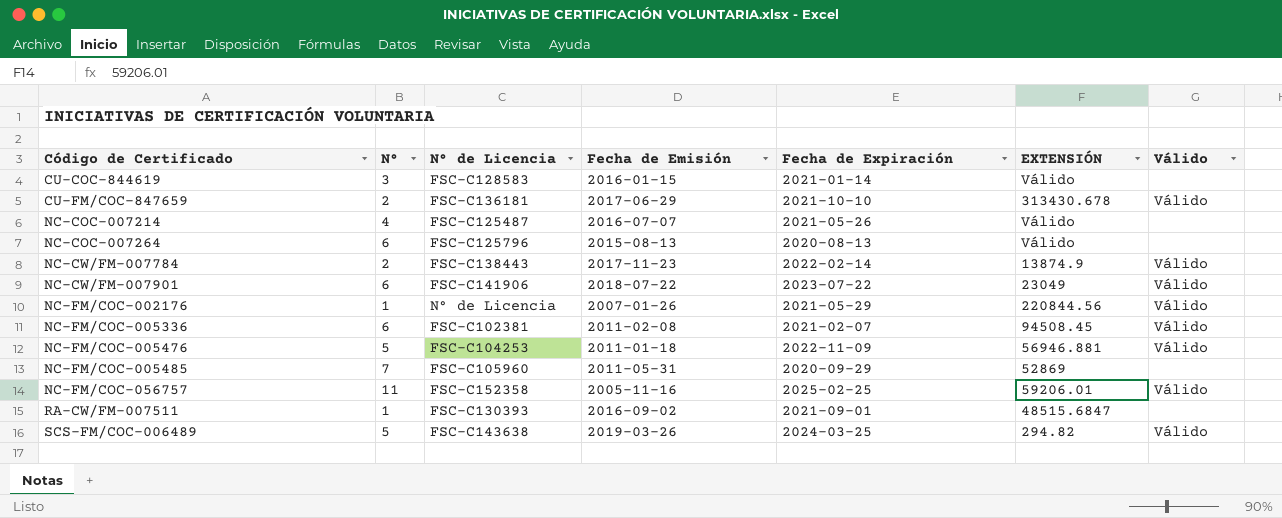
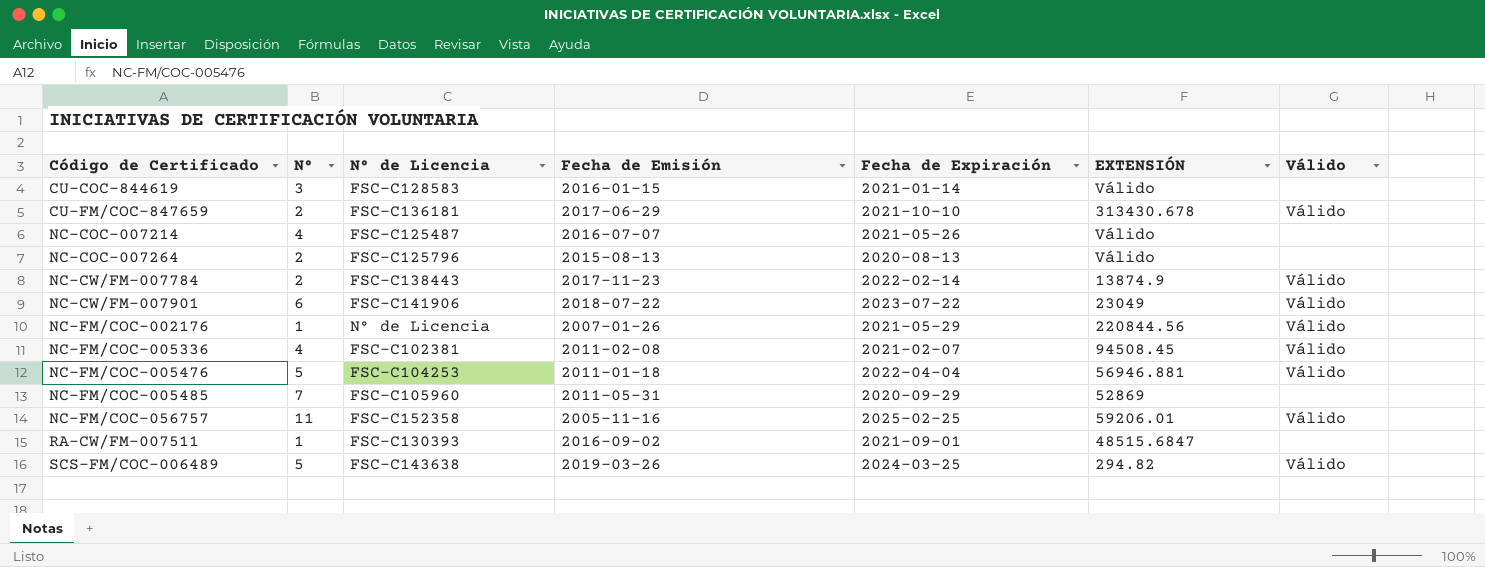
NC-COC-007264 | N°: 6 -> 2
NC-FM/COC-005336 | N°: 6 -> 4
NC-FM/COC-005476 | Fecha de Expiración: 2022-11-09 -> 2022-04-04

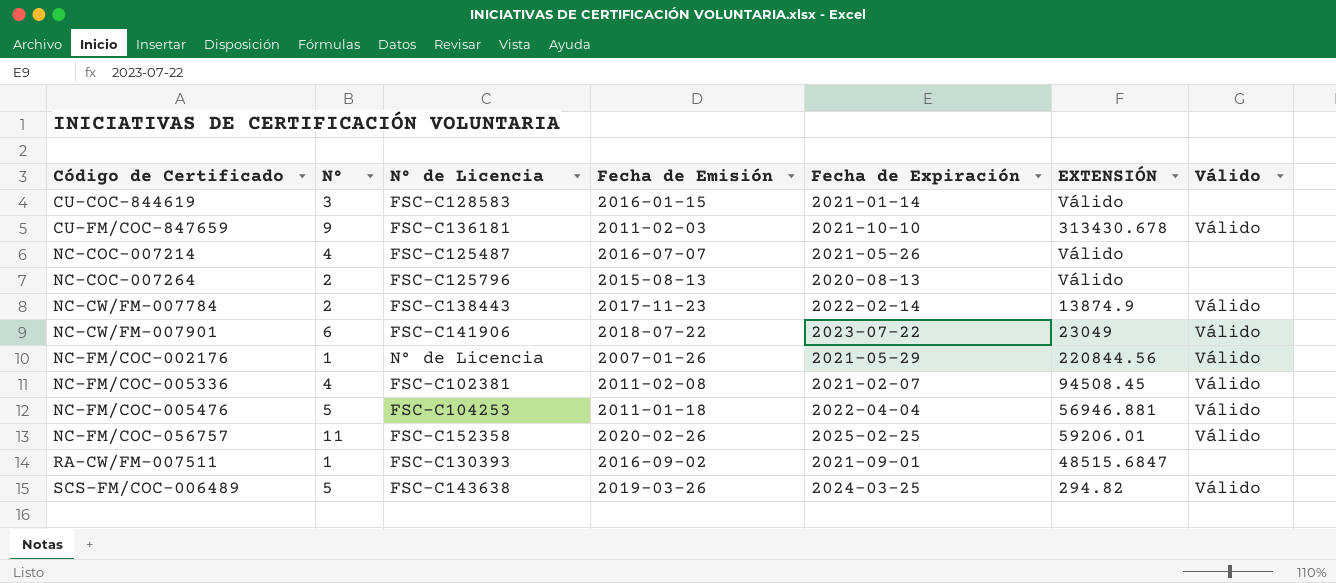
row NC-FM/COC-005485: 7 | FSC-C105960 | 2011-05-31 | 2020-09-29 | 52869 | none -> none
CU-FM/COC-847659 | N°: 2 -> 9
CU-FM/COC-847659 | Fecha de Emisión: 2017-06-29 -> 2011-02-03
NC-FM/COC-056757 | Fecha de Emisión: 2005-11-16 -> 2020-02-26

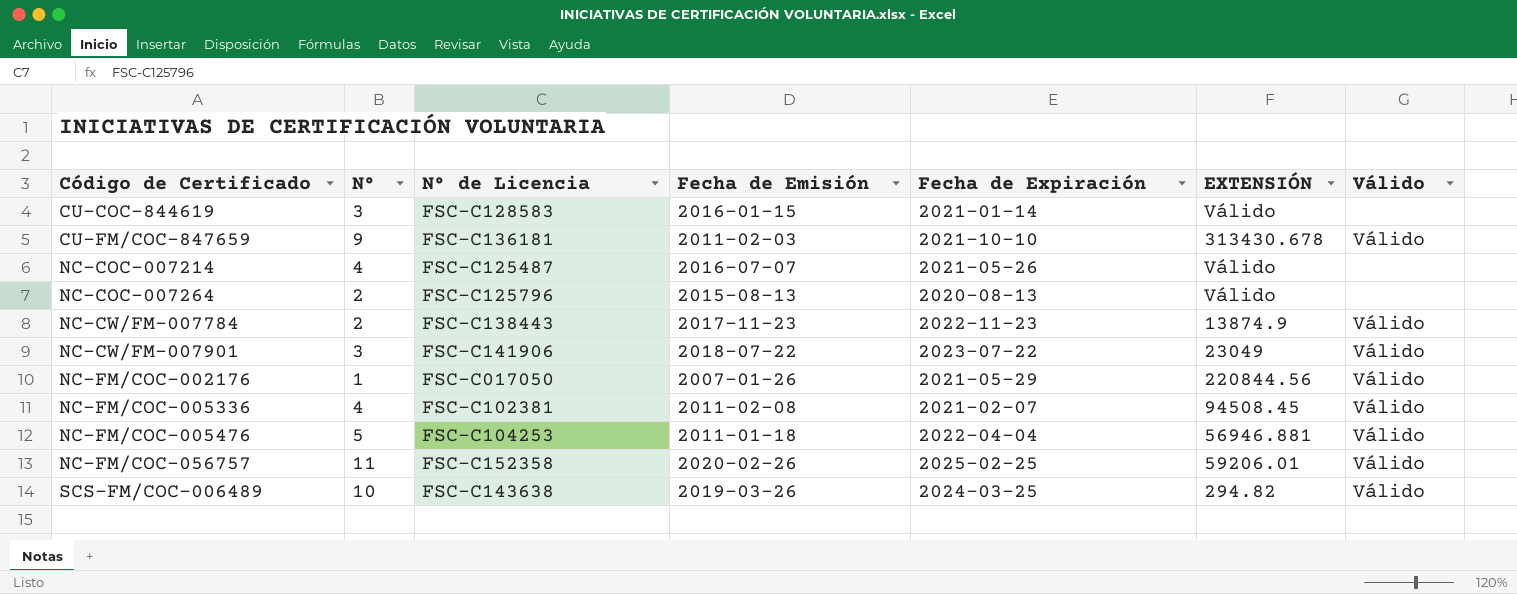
row RA-CW/FM-007511: 1 | FSC-C130393 | 2016-09-02 | 2021-09-01 | 48515.6847 | none -> none
NC-CW/FM-007784 | Fecha de Expiración: 2022-02-14 -> 2022-11-23
NC-CW/FM-007901 | N°: 6 -> 3
NC-FM/COC-002176 | N° de Licencia: N° de Licencia -> FSC-C017050
SCS-FM/COC-006489 | N°: 5 -> 10

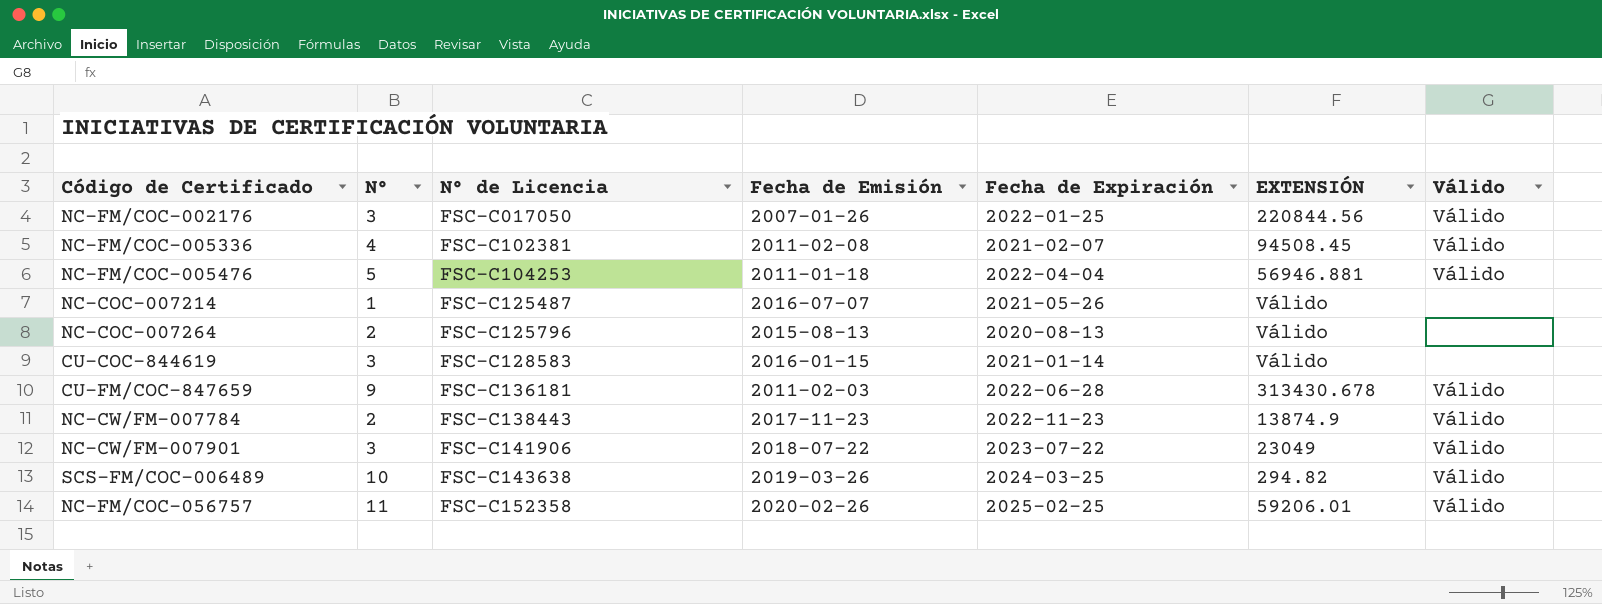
row order: Código de Certificado ascending -> N° de Licencia ascending
NC-FM/COC-002176 | N°: 1 -> 3
NC-FM/COC-002176 | Fecha de Expiración: 2021-05-29 -> 2022-01-25
NC-COC-007214 | N°: 4 -> 1
CU-FM/COC-847659 | Fecha de Expiración: 2021-10-10 -> 2022-06-28

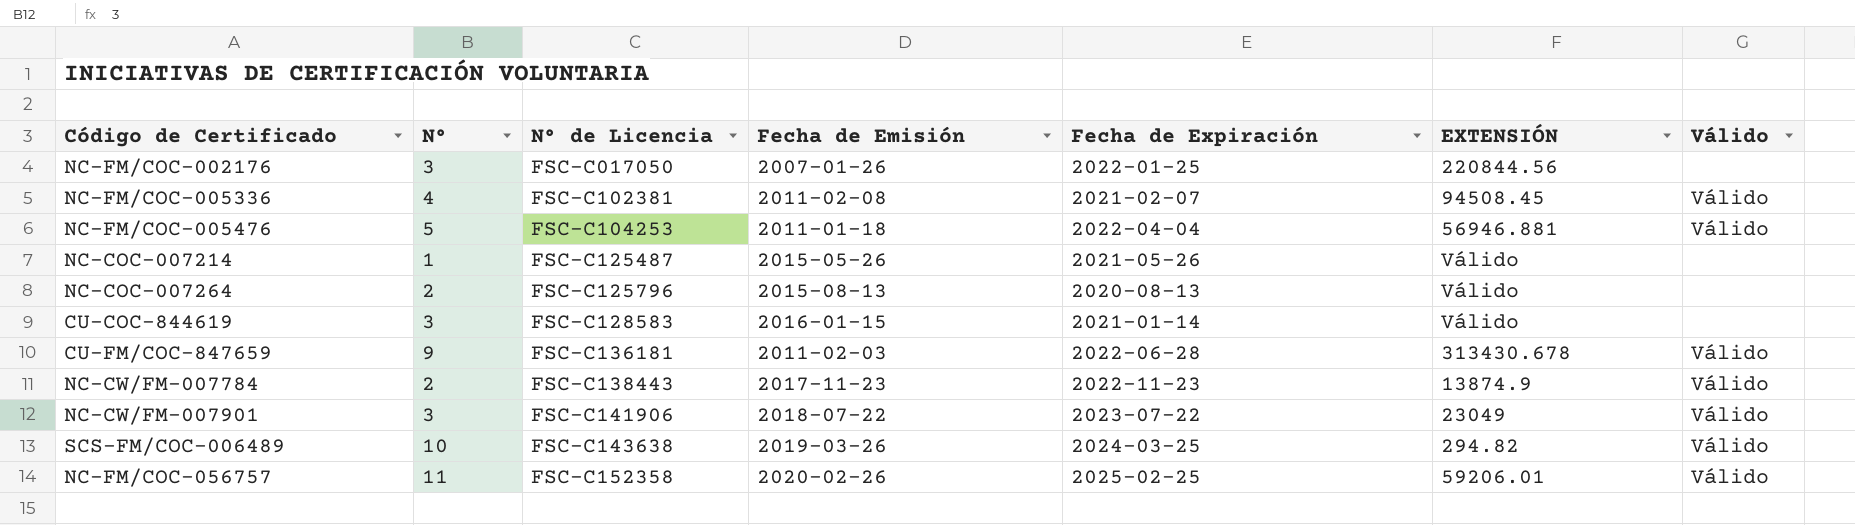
NC-FM/COC-002176 | Válido: Válido -> none
NC-COC-007214 | Fecha de Emisión: 2016-07-07 -> 2015-05-26

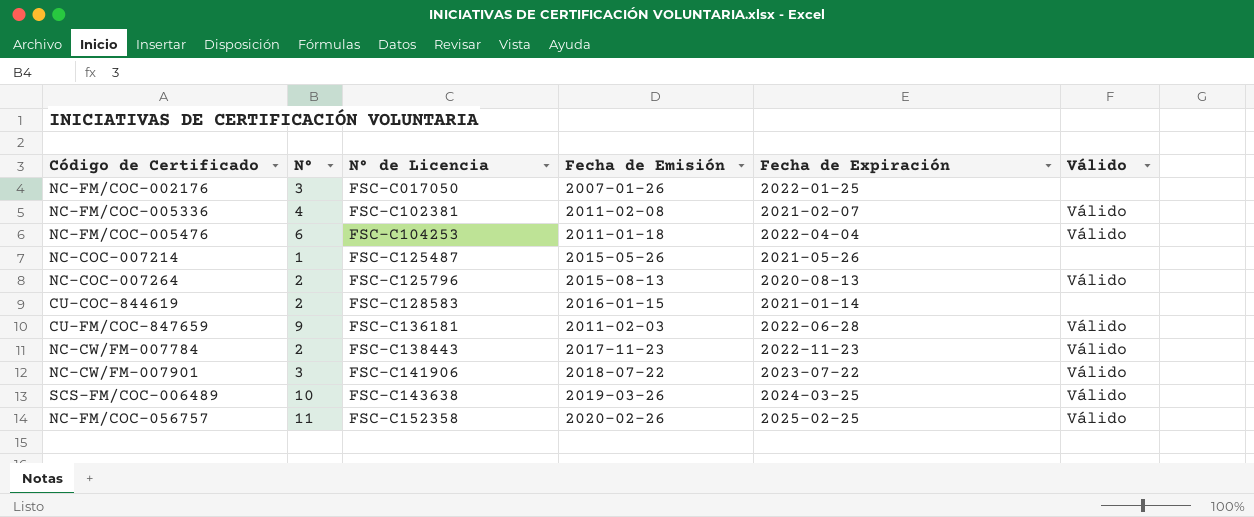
column EXTENSIÓN | position: 6 -> none
NC-FM/COC-005476 | N°: 5 -> 6
NC-COC-007264 | Válido: none -> Válido
CU-COC-844619 | N°: 3 -> 2

